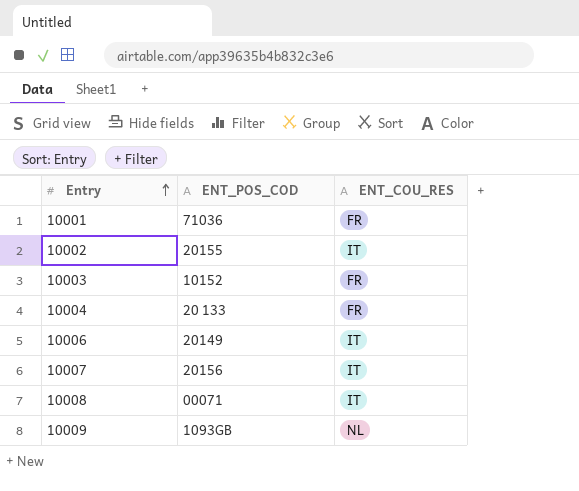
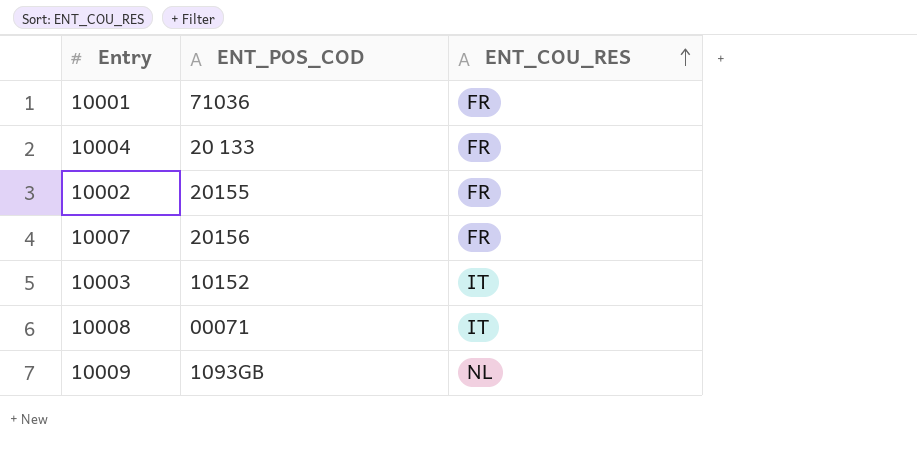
row order: Entry ascending -> ENT_COU_RES ascending
row 10006: 20149 | IT -> none
10002 | ENT_COU_RES: IT -> FR
10007 | ENT_COU_RES: IT -> FR
10003 | ENT_COU_RES: FR -> IT

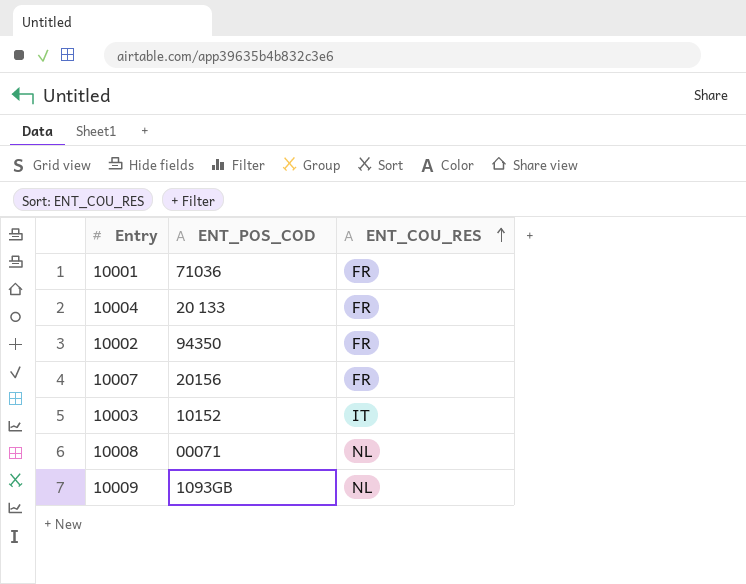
10002 | ENT_POS_COD: 20155 -> 94350
10008 | ENT_COU_RES: IT -> NL

